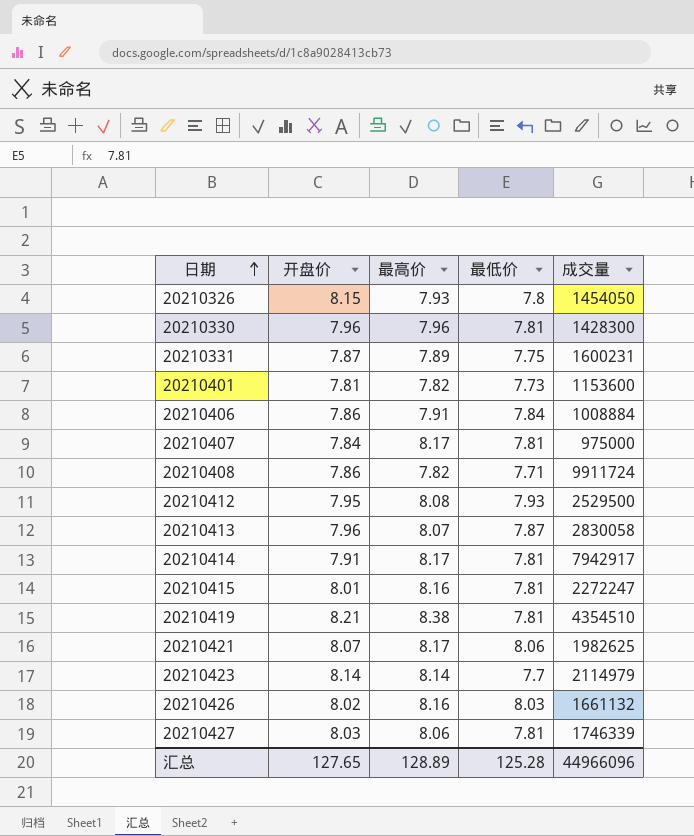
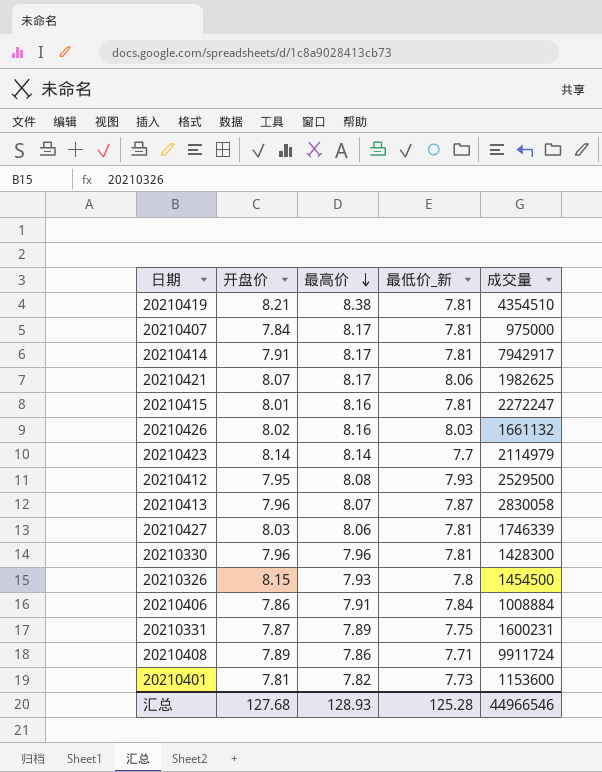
row order: 日期 ascending -> 最高价 descending
column name: 最低价 -> 最低价_新
20210326 | 成交量: 1454050 -> 1454500
20210408 | 开盘价: 7.86 -> 7.89
20210408 | 最高价: 7.82 -> 7.86
汇总 | 开盘价: 127.65 -> 127.68
汇总 | 最高价: 128.89 -> 128.93
汇总 | 成交量: 44966096 -> 44966546

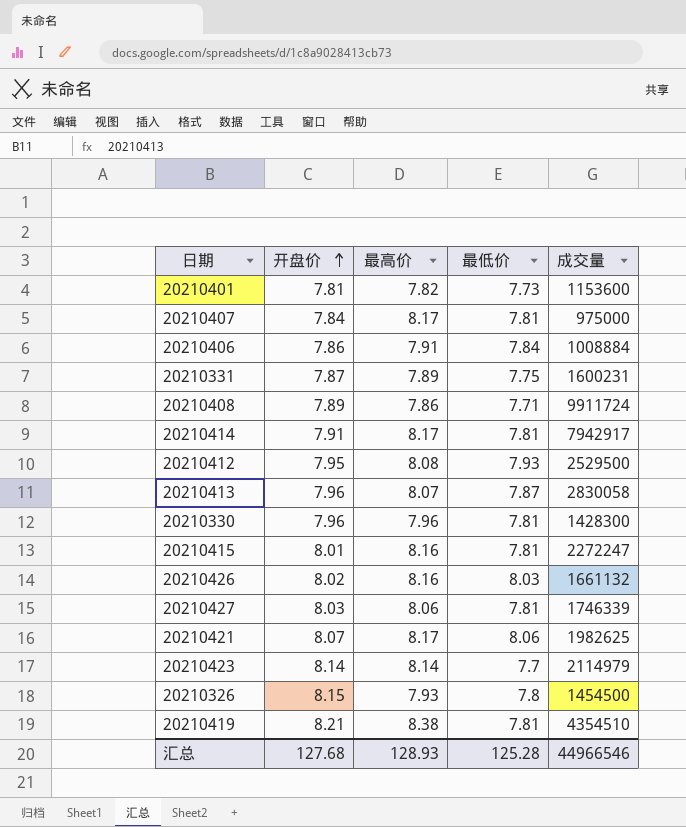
row order: 最高价 descending -> 开盘价 ascending
column name: 最低价_新 -> 最低价

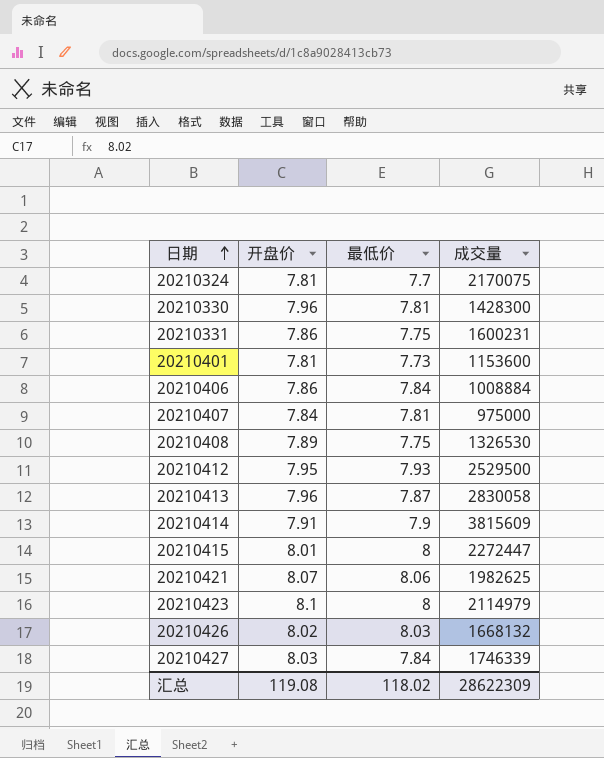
row order: 开盘价 ascending -> 日期 ascending
column 最高价 | position: 3 -> none
row 20210326: 8.15 | 7.93 | 7.8 | 1454500 -> none
row 20210419: 8.21 | 8.38 | 7.81 | 4354510 -> none
row 20210324: none -> 7.81 | 7.7 | 2170075
20210331 | 开盘价: 7.87 -> 7.86
20210408 | 最低价: 7.71 -> 7.75
20210408 | 成交量: 9911724 -> 1326530
20210414 | 最低价: 7.81 -> 7.9
20210414 | 成交量: 7942917 -> 3815609
20210415 | 最低价: 7.81 -> 8
20210415 | 成交量: 2272247 -> 2272447
20210423 | 开盘价: 8.14 -> 8.1
20210423 | 最低价: 7.7 -> 8
20210426 | 成交量: 1661132 -> 1668132
20210427 | 最低价: 7.81 -> 7.84
汇总 | 开盘价: 127.68 -> 119.08
汇总 | 最低价: 125.28 -> 118.02
汇总 | 成交量: 44966546 -> 28622309

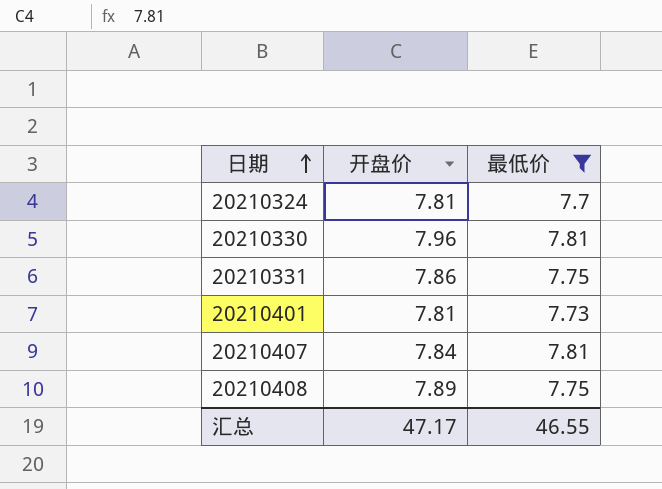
filter: none -> 最低价 <= 7.81
column 成交量 | position: 4 -> none
汇总 | 开盘价: 119.08 -> 47.17
汇总 | 最低价: 118.02 -> 46.55

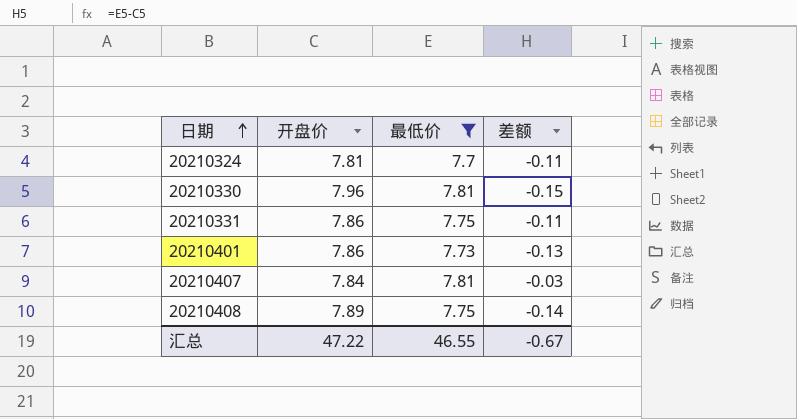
column 差额 | formula: none -> [最低价] - [开盘价]
20210401 | 开盘价: 7.81 -> 7.86
汇总 | 开盘价: 47.17 -> 47.22

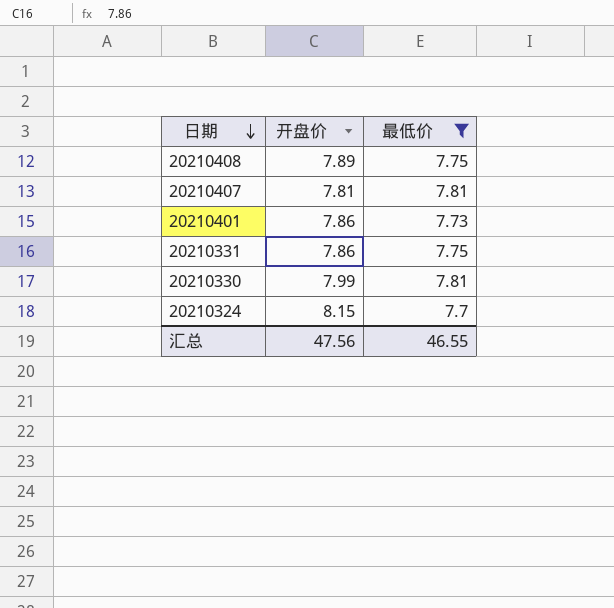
row order: 日期 ascending -> 日期 descending
column 差额 | formula: [最低价] - [开盘价] -> none
20210407 | 开盘价: 7.84 -> 7.81
20210330 | 开盘价: 7.96 -> 7.99
20210324 | 开盘价: 7.81 -> 8.15
汇总 | 开盘价: 47.22 -> 47.56

